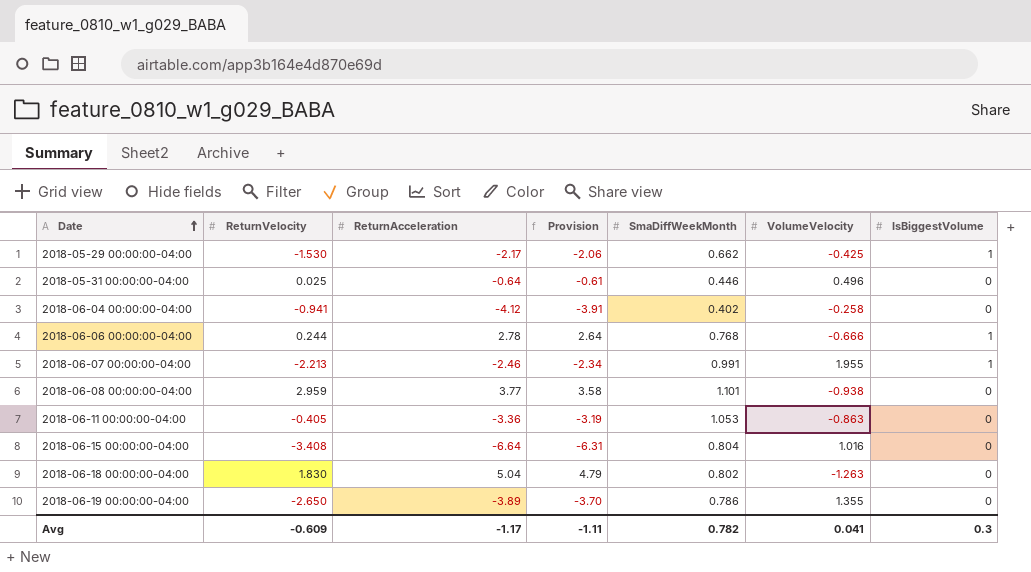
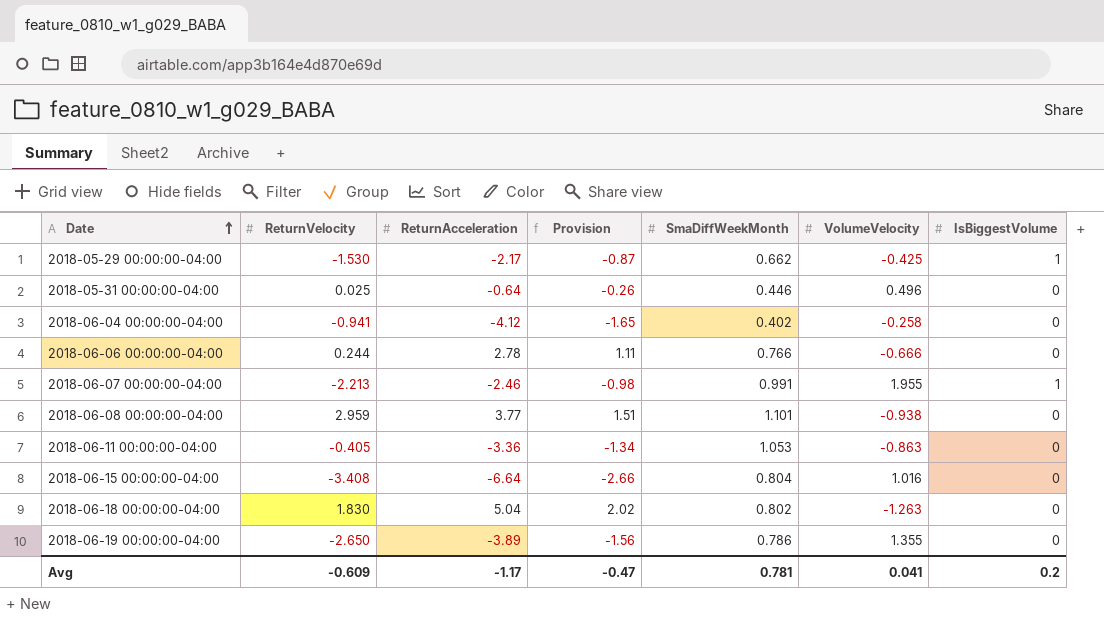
column Provision | formula: [ReturnAcceleration] * 0.95 -> [ReturnAcceleration] * 0.4
2018-06-06 00:00:00-04:00 | SmaDiffWeekMonth: 0.768 -> 0.766
2018-06-06 00:00:00-04:00 | IsBiggestVolume: 1 -> 0
Avg | Provision: -1.11 -> -0.47
Avg | SmaDiffWeekMonth: 0.782 -> 0.781
Avg | IsBiggestVolume: 0.3 -> 0.2

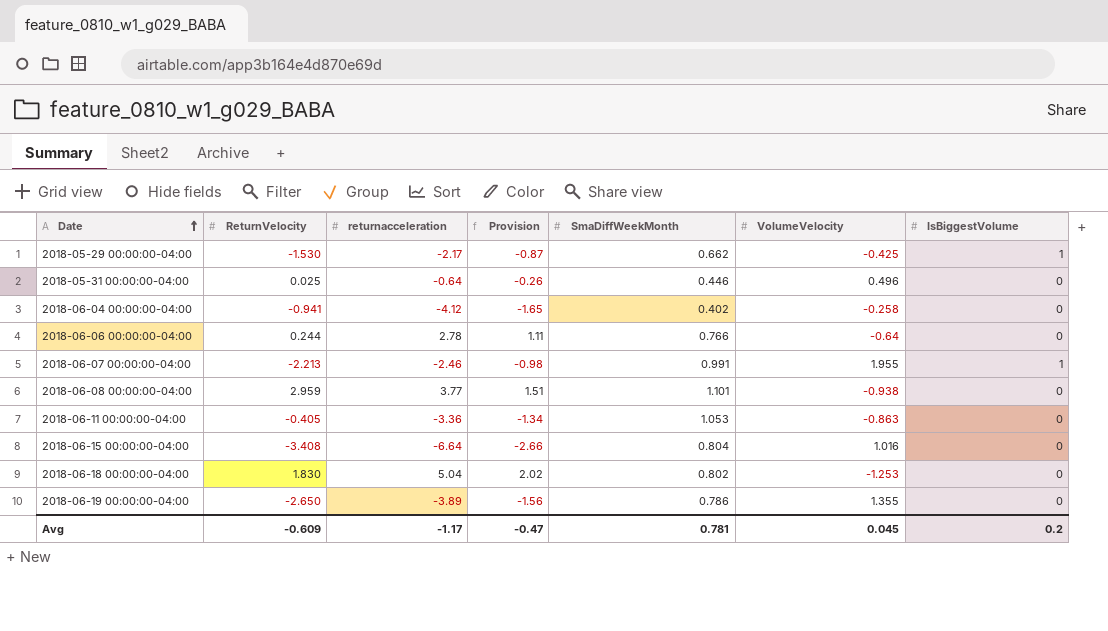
column name: ReturnAcceleration -> returnacceleration
2018-06-06 00:00:00-04:00 | VolumeVelocity: -0.666 -> -0.64
2018-06-18 00:00:00-04:00 | VolumeVelocity: -1.263 -> -1.253
Avg | VolumeVelocity: 0.041 -> 0.045

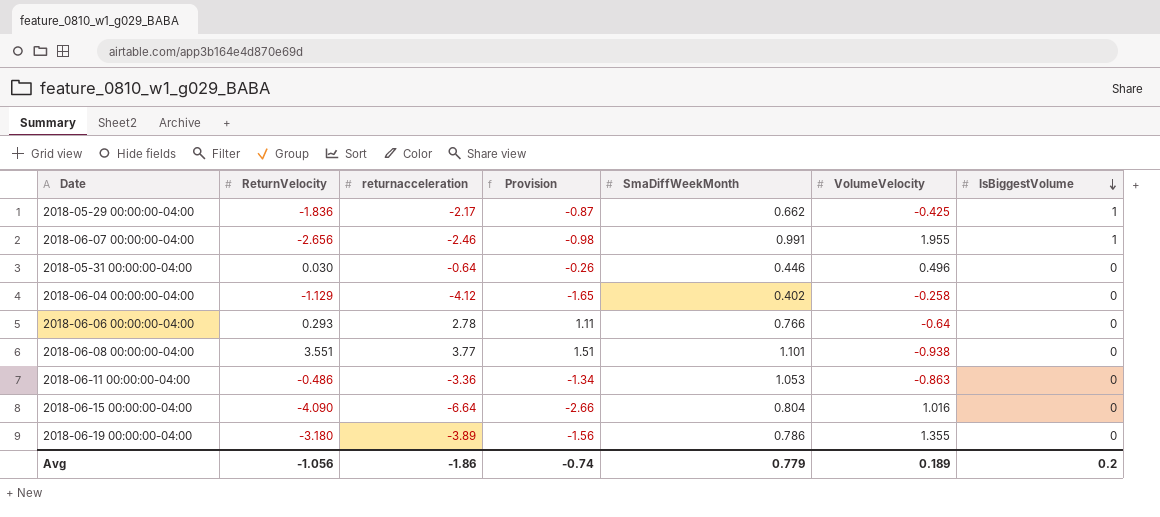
row order: Date ascending -> IsBiggestVolume descending
row 2018-06-18 00:00:00-04:00: 1.830 | 5.04 | 2.02 | 0.802 | -1.253 | 0 -> none
2018-05-29 00:00:00-04:00 | ReturnVelocity: -1.530 -> -1.836
2018-06-07 00:00:00-04:00 | ReturnVelocity: -2.213 -> -2.656
2018-05-31 00:00:00-04:00 | ReturnVelocity: 0.025 -> 0.030
2018-06-04 00:00:00-04:00 | ReturnVelocity: -0.941 -> -1.129
2018-06-06 00:00:00-04:00 | ReturnVelocity: 0.244 -> 0.293
2018-06-08 00:00:00-04:00 | ReturnVelocity: 2.959 -> 3.551
2018-06-11 00:00:00-04:00 | ReturnVelocity: -0.405 -> -0.486
2018-06-15 00:00:00-04:00 | ReturnVelocity: -3.408 -> -4.090
2018-06-19 00:00:00-04:00 | ReturnVelocity: -2.650 -> -3.180
Avg | ReturnVelocity: -0.609 -> -1.056
Avg | returnacceleration: -1.17 -> -1.86
Avg | Provision: -0.47 -> -0.74
Avg | SmaDiffWeekMonth: 0.781 -> 0.779
Avg | VolumeVelocity: 0.045 -> 0.189

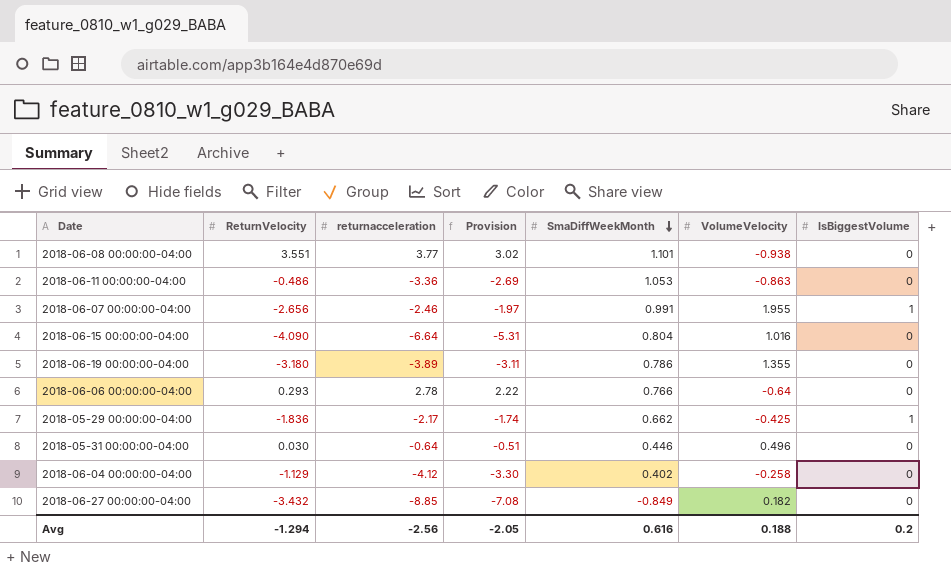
row order: IsBiggestVolume descending -> SmaDiffWeekMonth descending
column Provision | formula: [returnacceleration] * 0.4 -> [returnacceleration] * 0.8
row 2018-06-27 00:00:00-04:00: none -> -3.432 | -8.85 | -7.08 | -0.849 | 0.182 | 0
Avg | ReturnVelocity: -1.056 -> -1.294
Avg | returnacceleration: -1.86 -> -2.56
Avg | Provision: -0.74 -> -2.05
Avg | SmaDiffWeekMonth: 0.779 -> 0.616
Avg | VolumeVelocity: 0.189 -> 0.188

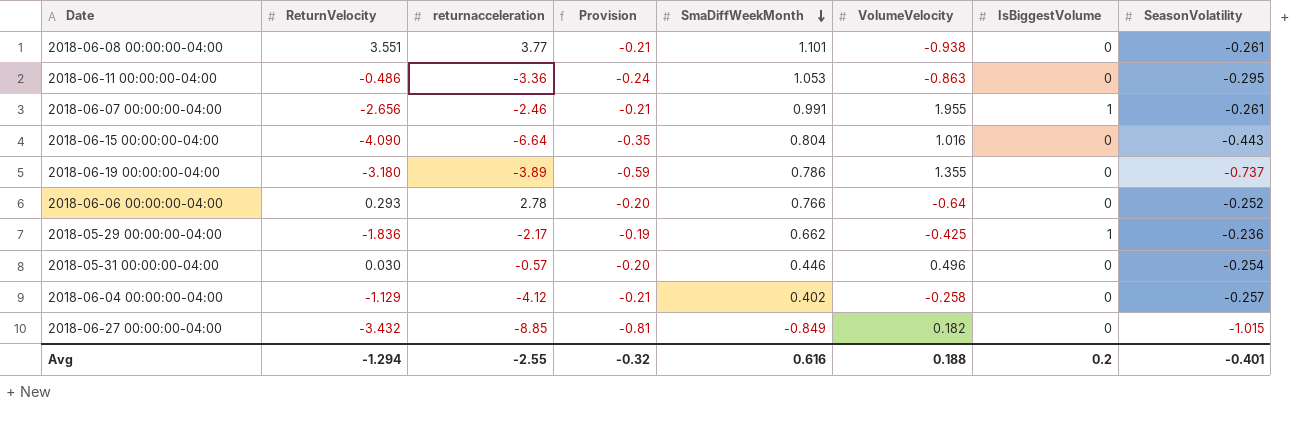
column Provision | formula: [returnacceleration] * 0.8 -> [SeasonVolatility] * 0.8
column SeasonVolatility | position: none -> 8
2018-05-31 00:00:00-04:00 | returnacceleration: -0.64 -> -0.57
Avg | returnacceleration: -2.56 -> -2.55
Avg | Provision: -2.05 -> -0.32

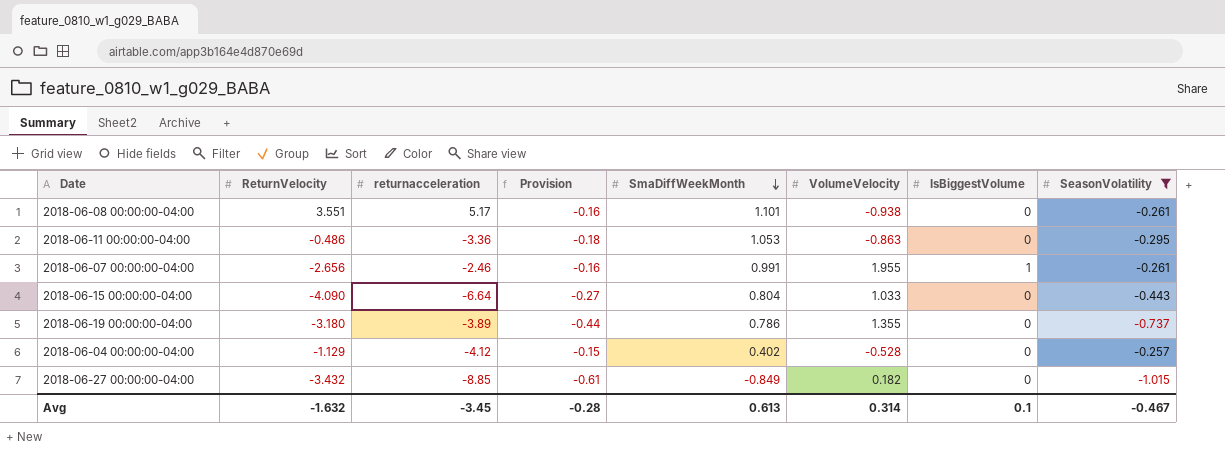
filter: none -> SeasonVolatility <= -0.257
column Provision | formula: [SeasonVolatility] * 0.8 -> [SeasonVolatility] * 0.6
2018-06-08 00:00:00-04:00 | returnacceleration: 3.77 -> 5.17
2018-06-15 00:00:00-04:00 | VolumeVelocity: 1.016 -> 1.033
2018-06-04 00:00:00-04:00 | VolumeVelocity: -0.258 -> -0.528
Avg | ReturnVelocity: -1.294 -> -1.632
Avg | returnacceleration: -2.55 -> -3.45
Avg | Provision: -0.32 -> -0.28
Avg | SmaDiffWeekMonth: 0.616 -> 0.613
Avg | VolumeVelocity: 0.188 -> 0.314
Avg | IsBiggestVolume: 0.2 -> 0.1
Avg | SeasonVolatility: -0.401 -> -0.467

